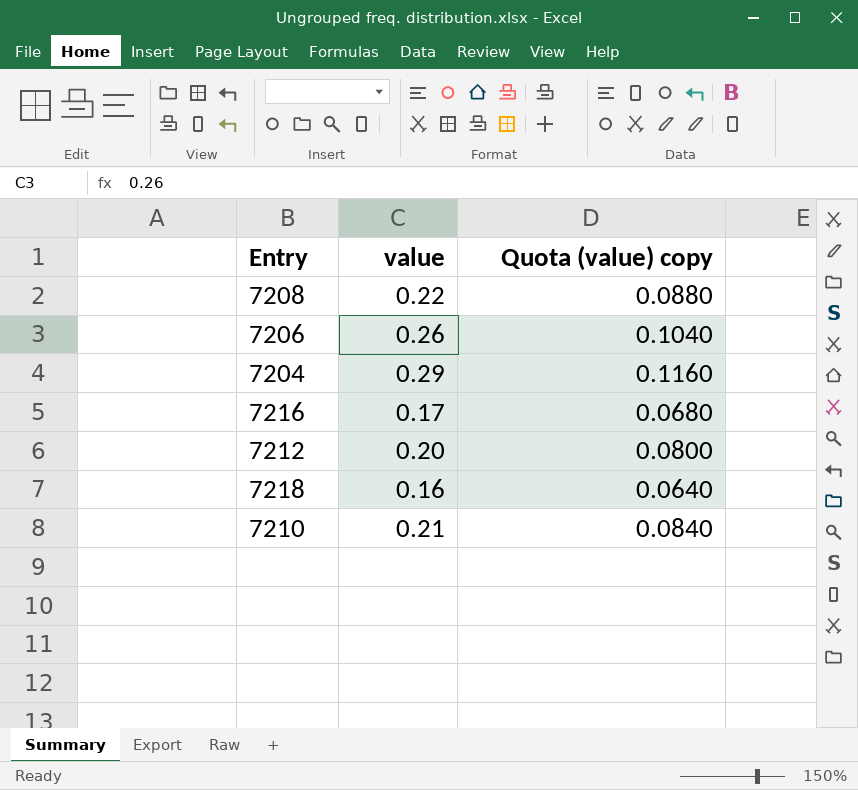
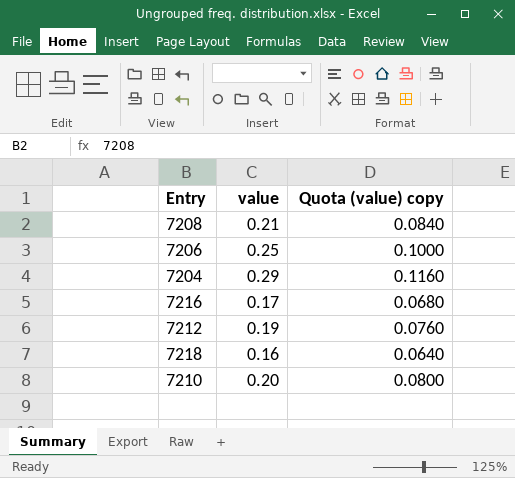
7208 | value: 0.22 -> 0.21
7208 | Quota (value) copy: 0.0880 -> 0.0840
7206 | value: 0.26 -> 0.25
7206 | Quota (value) copy: 0.1040 -> 0.1000
7212 | value: 0.20 -> 0.19
7212 | Quota (value) copy: 0.0800 -> 0.0760
7210 | value: 0.21 -> 0.20
7210 | Quota (value) copy: 0.0840 -> 0.0800

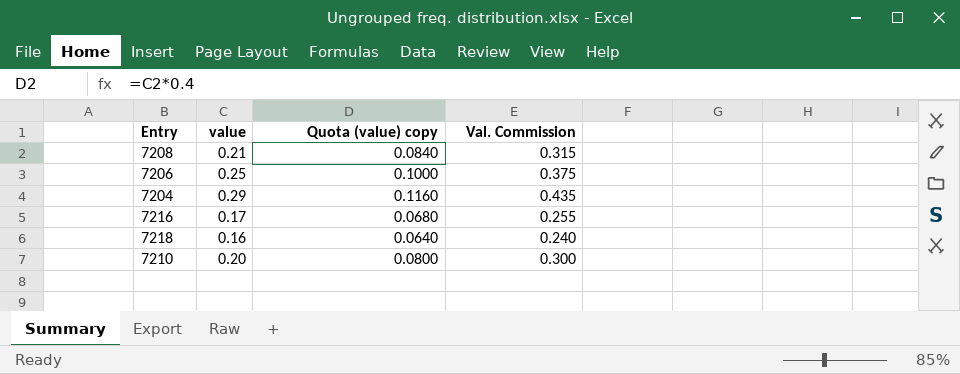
column Val. Commission | formula: none -> [value] * 1.5
row 7212: 0.19 | 0.0760 -> none

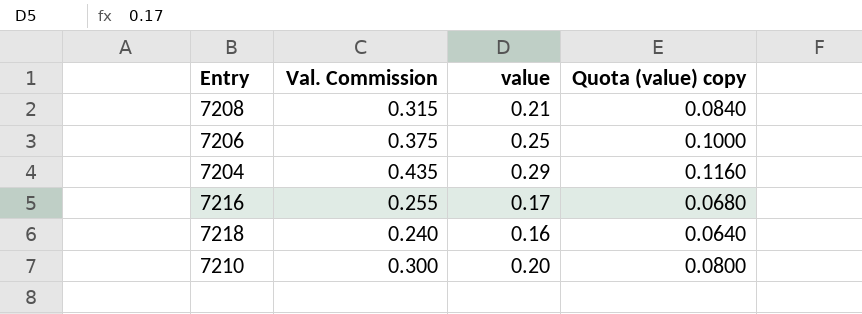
column Val. Commission | position: 4 -> 2

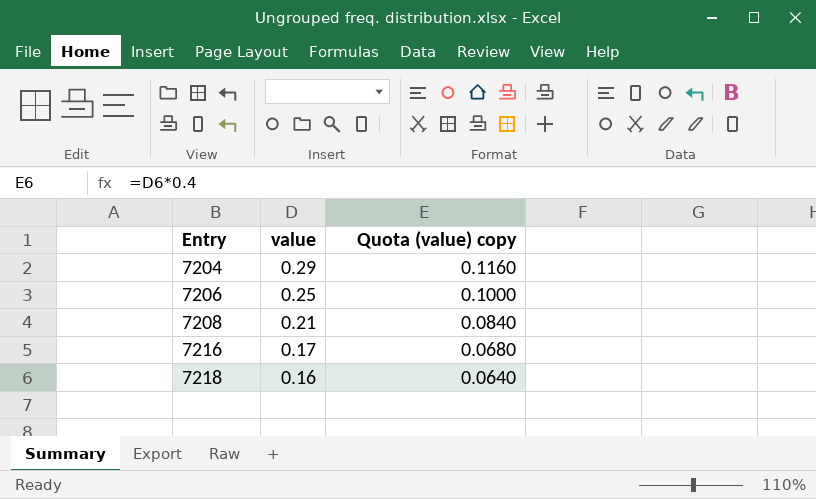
row order: none -> Entry ascending
column Val. Commission | formula: [value] * 1.5 -> none
row 7210: 0.300 | 0.20 | 0.0800 -> none

